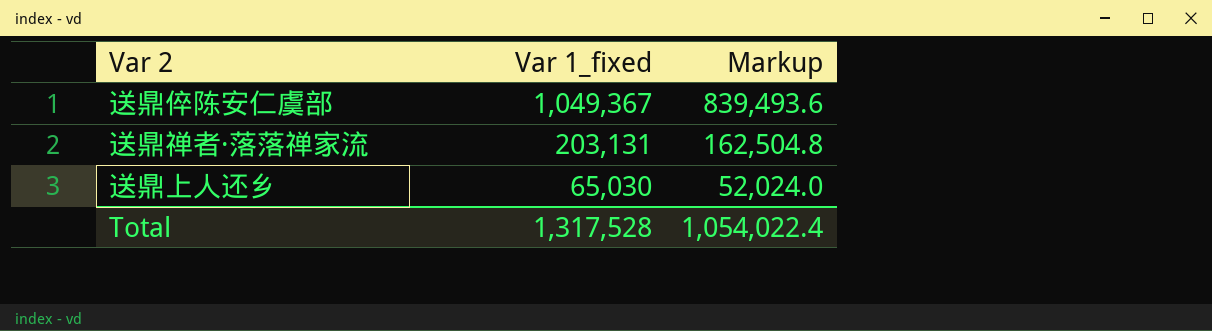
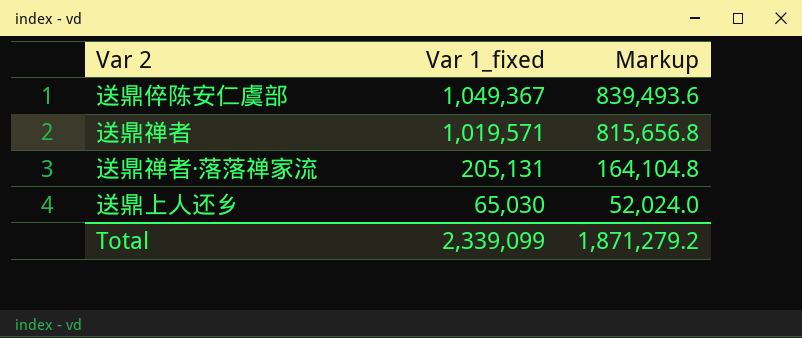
row 送鼎禅者: none -> 1,019,571 | 815,656.8
送鼎禅者·落落禅家流 | Var 1_fixed: 203,131 -> 205,131
送鼎禅者·落落禅家流 | Markup: 162,504.8 -> 164,104.8
Total | Var 1_fixed: 1,317,528 -> 2,339,099
Total | Markup: 1,054,022.4 -> 1,871,279.2

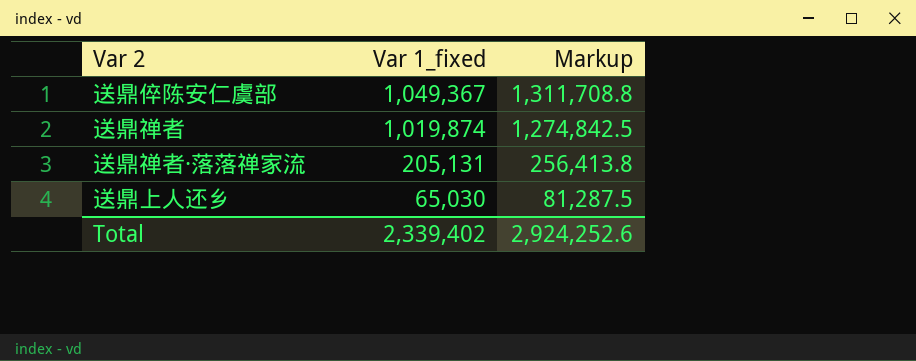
column Markup | formula: [Var 1_fixed] * 0.8 -> [Var 1_fixed] * 1.25
送鼎禅者 | Var 1_fixed: 1,019,571 -> 1,019,874
Total | Var 1_fixed: 2,339,099 -> 2,339,402
Total | Markup: 1,871,279.2 -> 2,924,252.6

